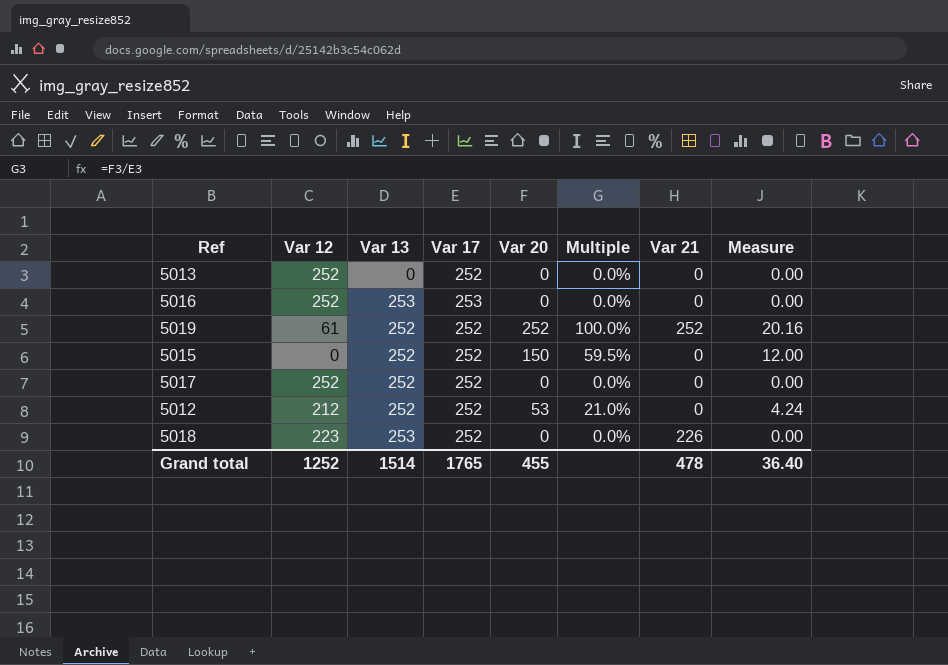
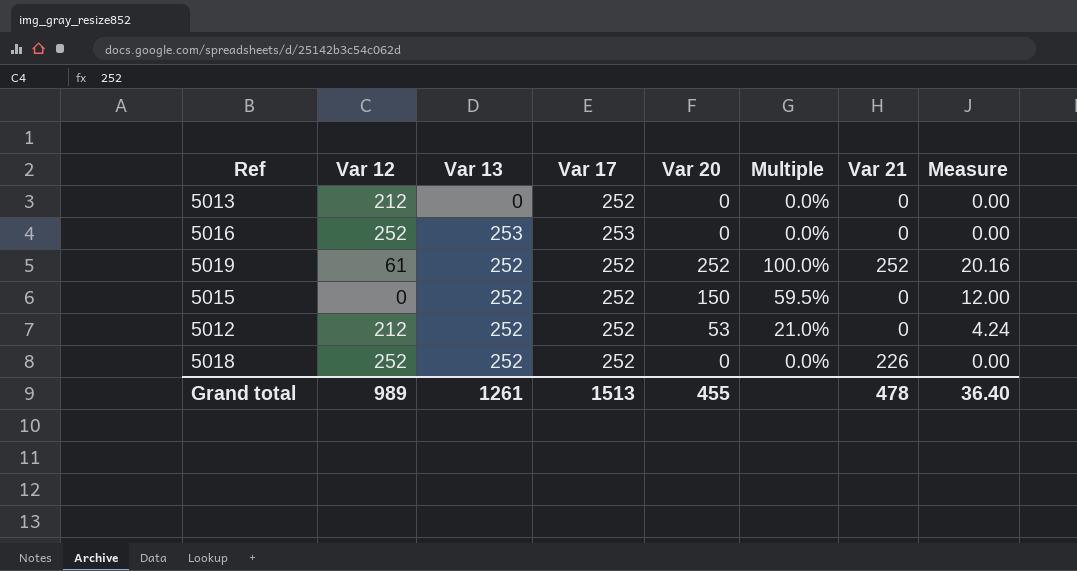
row 5017: 252 | 252 | 252 | 0 | 0.0% | 0 | 0.00 -> none
5013 | Var 12: 252 -> 212
5018 | Var 12: 223 -> 252
5018 | Var 13: 253 -> 252
Grand total | Var 12: 1252 -> 989
Grand total | Var 13: 1514 -> 1261
Grand total | Var 17: 1765 -> 1513

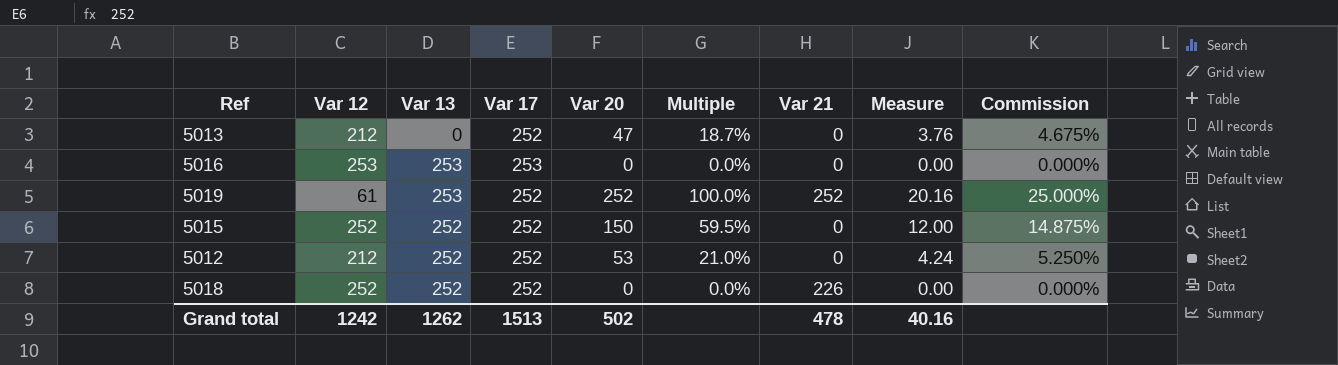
column Commission | formula: none -> [Multiple] * 0.25
5013 | Var 20: 0 -> 47
5013 | Multiple: 0.0% -> 18.7%
5013 | Measure: 0.00 -> 3.76
5016 | Var 12: 252 -> 253
5019 | Var 13: 252 -> 253
5015 | Var 12: 0 -> 252
Grand total | Var 12: 989 -> 1242
Grand total | Var 13: 1261 -> 1262
Grand total | Var 20: 455 -> 502
Grand total | Measure: 36.40 -> 40.16

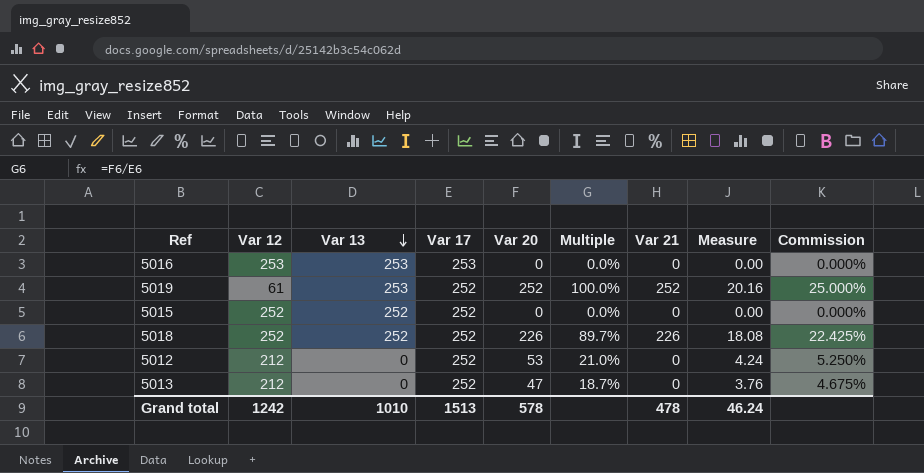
row order: none -> Var 13 descending
5015 | Var 20: 150 -> 0
5015 | Multiple: 59.5% -> 0.0%
5015 | Measure: 12.00 -> 0.00
5015 | Commission: 14.875% -> 0.000%
5018 | Var 20: 0 -> 226
5018 | Multiple: 0.0% -> 89.7%
5018 | Measure: 0.00 -> 18.08
5018 | Commission: 0.000% -> 22.425%
5012 | Var 13: 252 -> 0
Grand total | Var 13: 1262 -> 1010
Grand total | Var 20: 502 -> 578
Grand total | Measure: 40.16 -> 46.24

